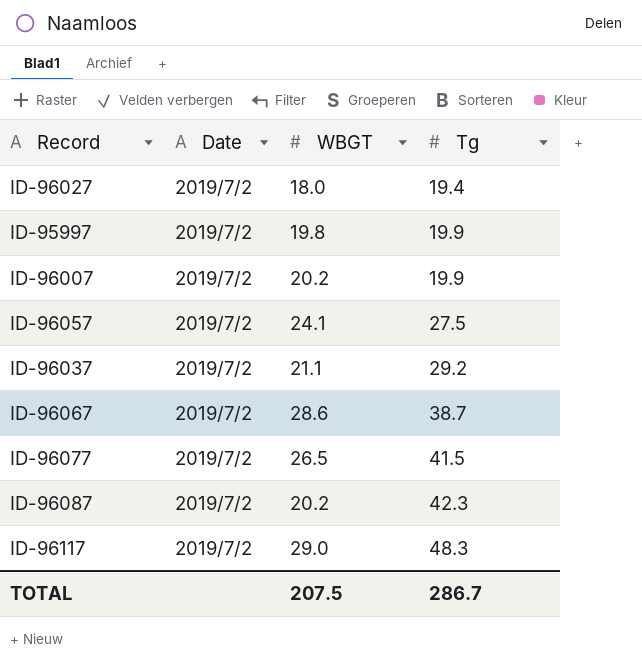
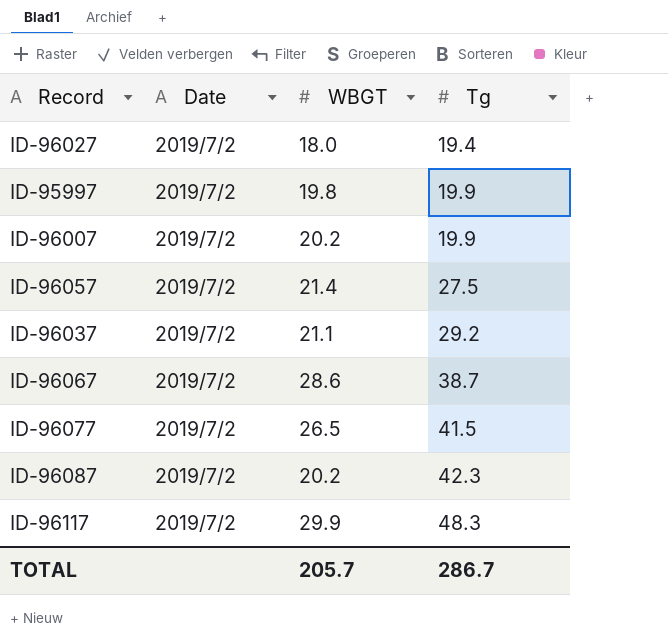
ID-96057 | WBGT: 24.1 -> 21.4
ID-96117 | WBGT: 29.0 -> 29.9
TOTAL | WBGT: 207.5 -> 205.7

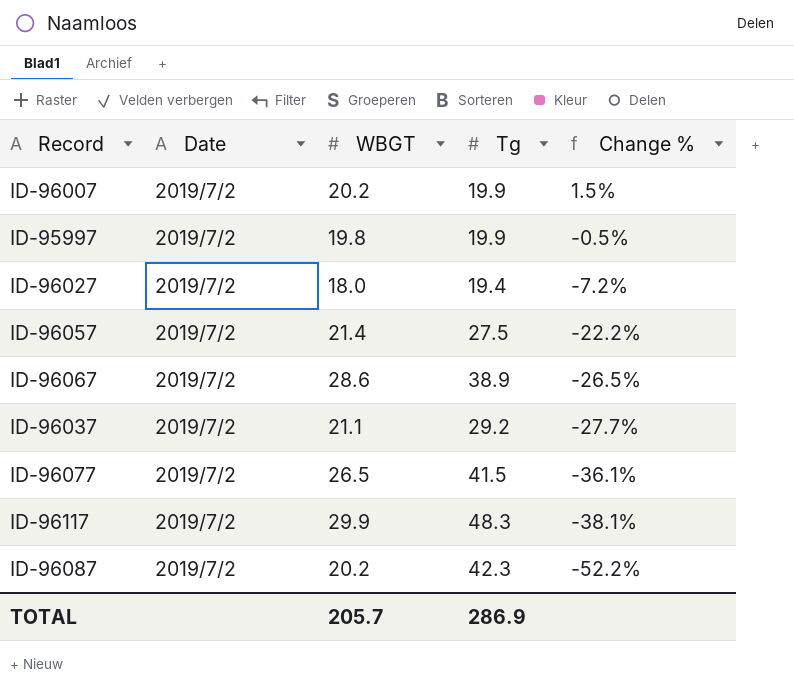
row order: Tg ascending -> Change % descending
column Change % | formula: none -> ([WBGT] - [Tg]) / [Tg]
ID-96067 | Tg: 38.7 -> 38.9
TOTAL | Tg: 286.7 -> 286.9

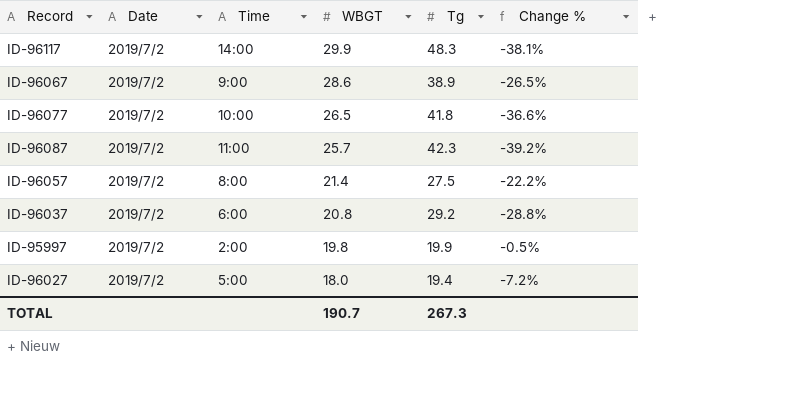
row order: Change % descending -> WBGT descending
column Time | position: none -> 3
row ID-96007: 2019/7/2 | 20.2 | 19.9 | 1.5% -> none
ID-96077 | Tg: 41.5 -> 41.8
ID-96077 | Change %: -36.1% -> -36.6%
ID-96087 | WBGT: 20.2 -> 25.7
ID-96087 | Change %: -52.2% -> -39.2%
ID-96037 | WBGT: 21.1 -> 20.8
ID-96037 | Change %: -27.7% -> -28.8%
TOTAL | WBGT: 205.7 -> 190.7
TOTAL | Tg: 286.9 -> 267.3

